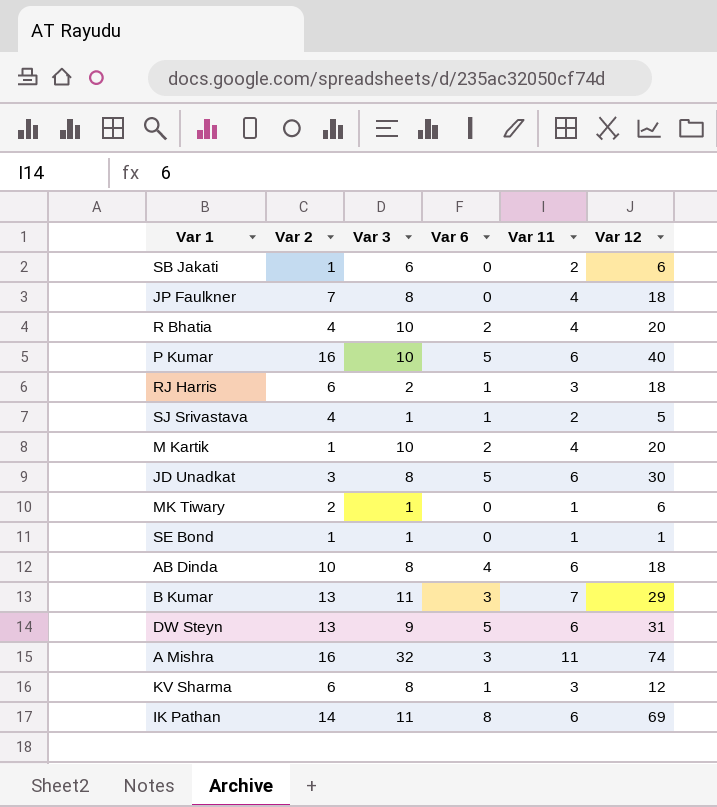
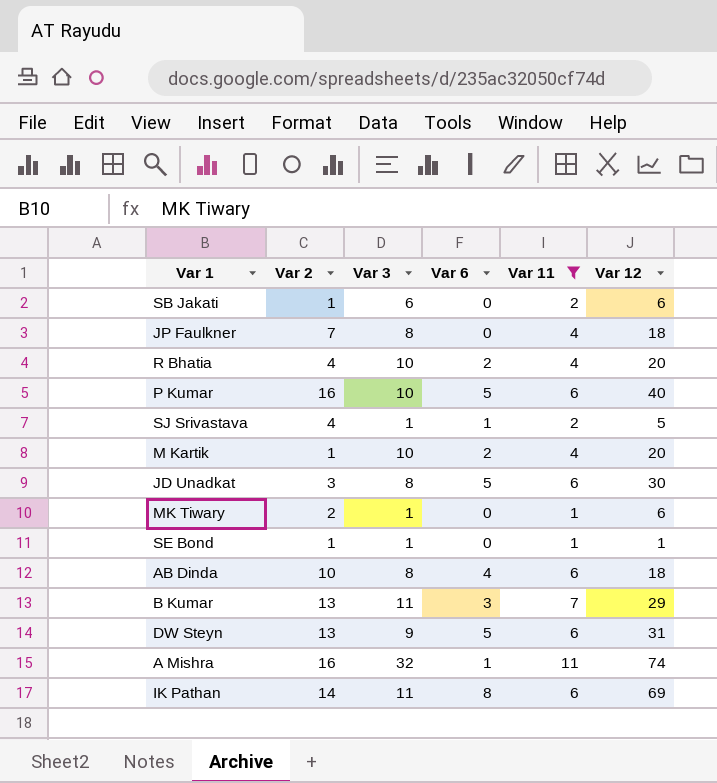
filter: none -> Var 11 != 3
A Mishra | Var 6: 3 -> 1

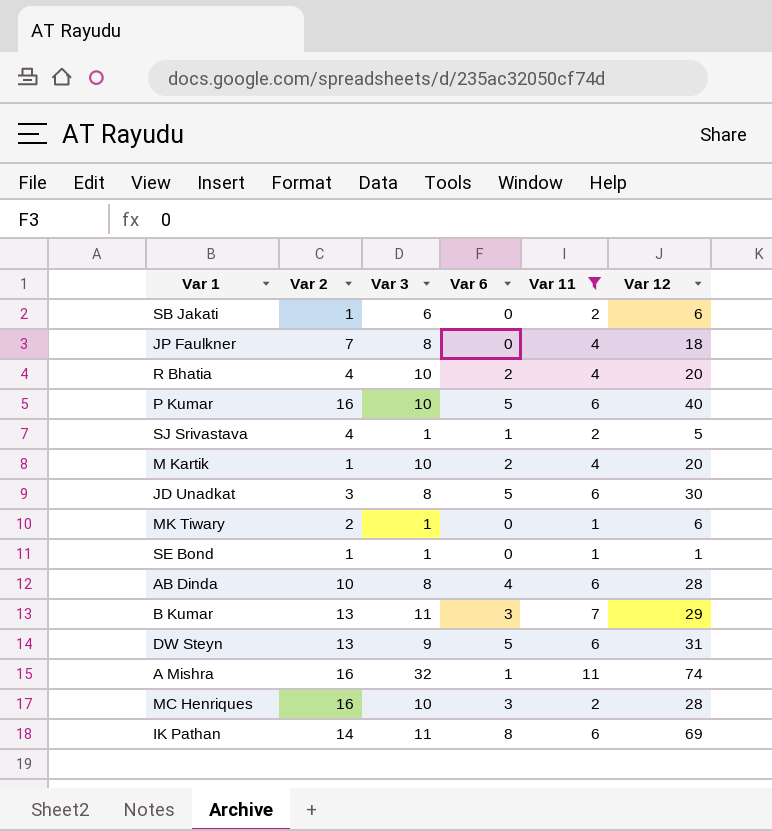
AB Dinda | Var 12: 18 -> 28
row MC Henriques: none -> 16 | 10 | 3 | 2 | 28

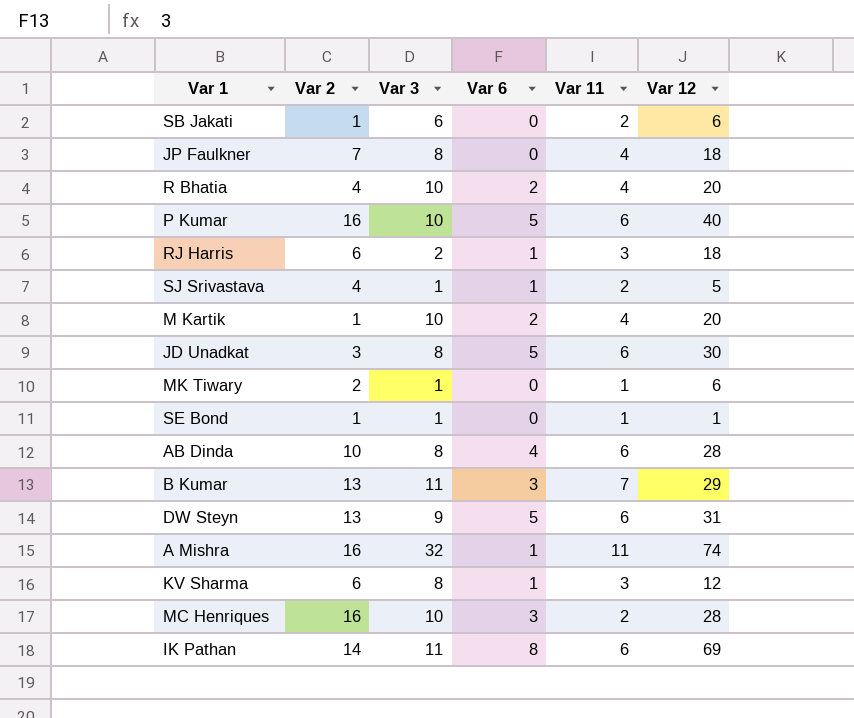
filter: Var 11 != 3 -> none

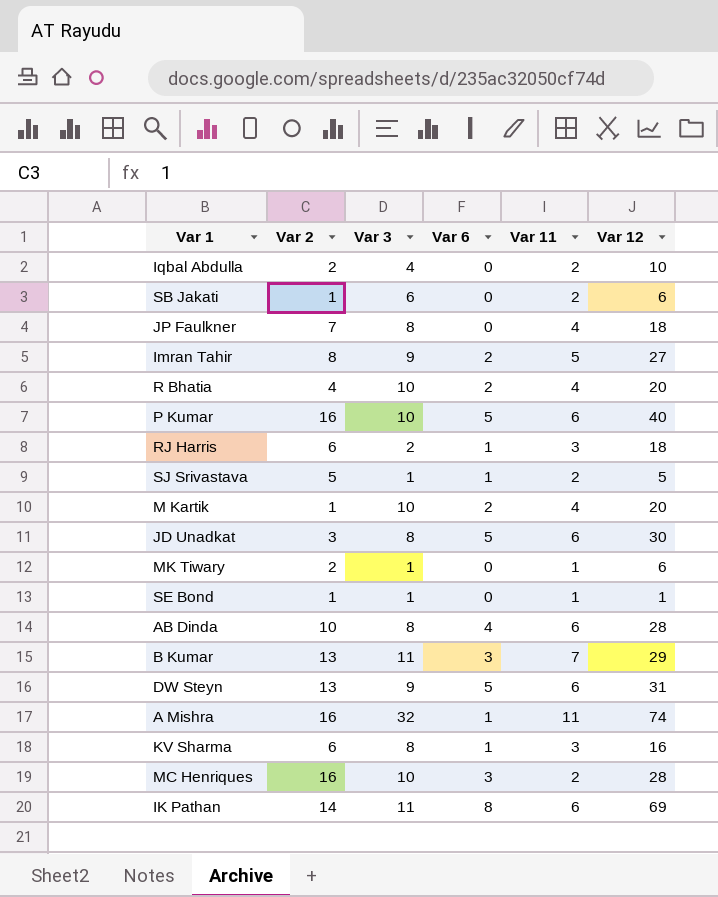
row Iqbal Abdulla: none -> 2 | 4 | 0 | 2 | 10
row Imran Tahir: none -> 8 | 9 | 2 | 5 | 27
SJ Srivastava | Var 2: 4 -> 5
KV Sharma | Var 12: 12 -> 16

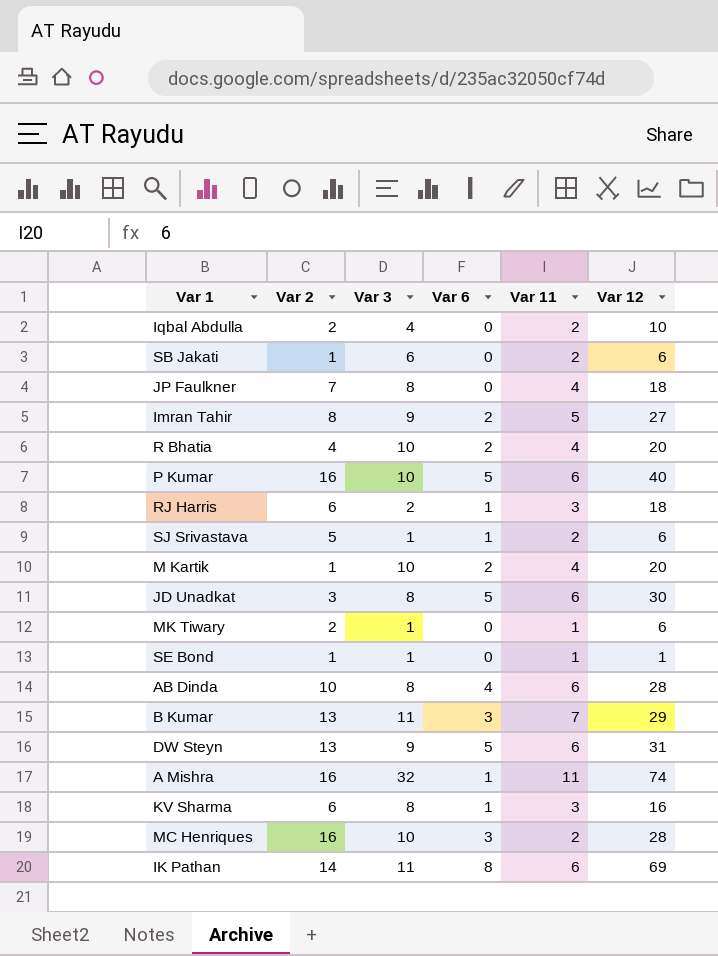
SJ Srivastava | Var 12: 5 -> 6

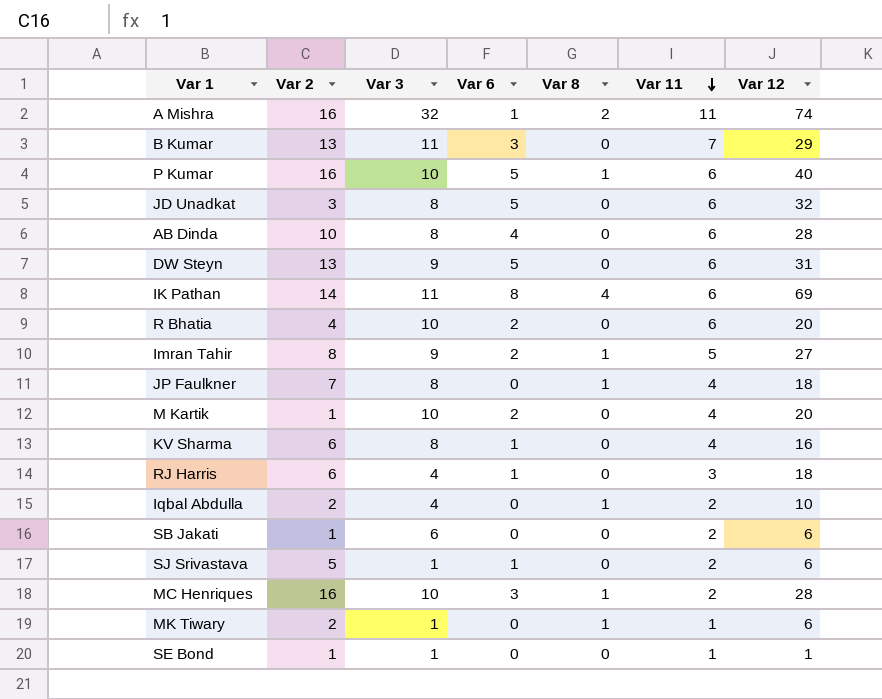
row order: none -> Var 11 descending
column Var 8 | position: none -> 5
JD Unadkat | Var 12: 30 -> 32
R Bhatia | Var 11: 4 -> 6
KV Sharma | Var 11: 3 -> 4
RJ Harris | Var 3: 2 -> 4

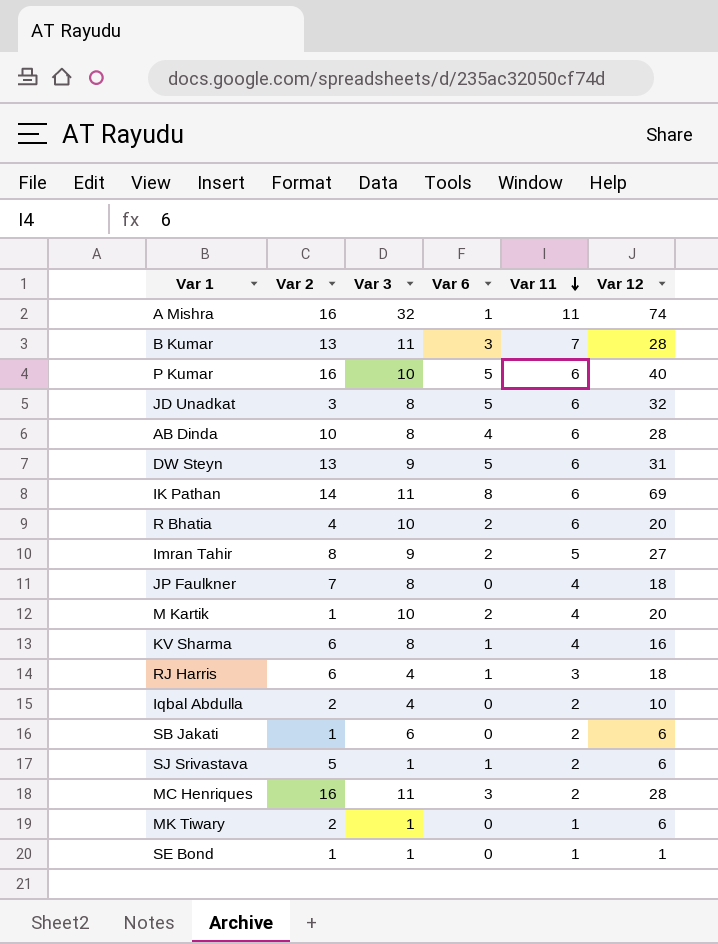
column Var 8 | position: 5 -> none
B Kumar | Var 12: 29 -> 28
MC Henriques | Var 3: 10 -> 11

